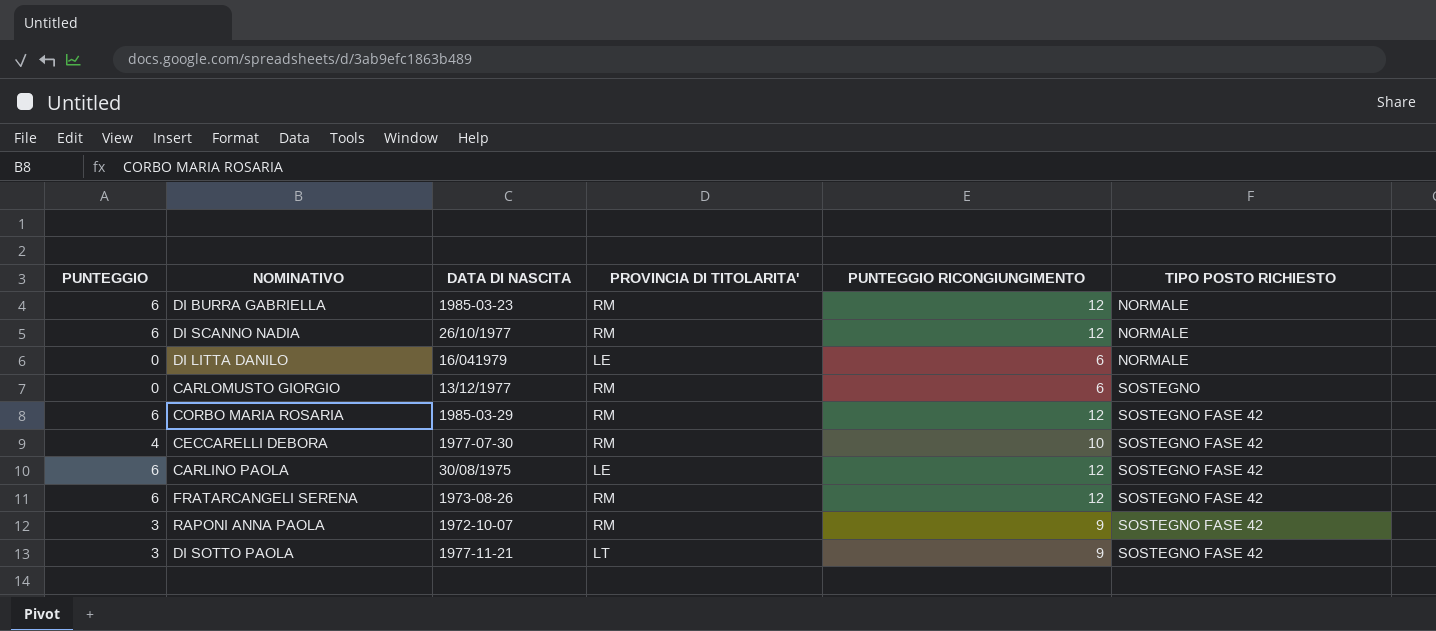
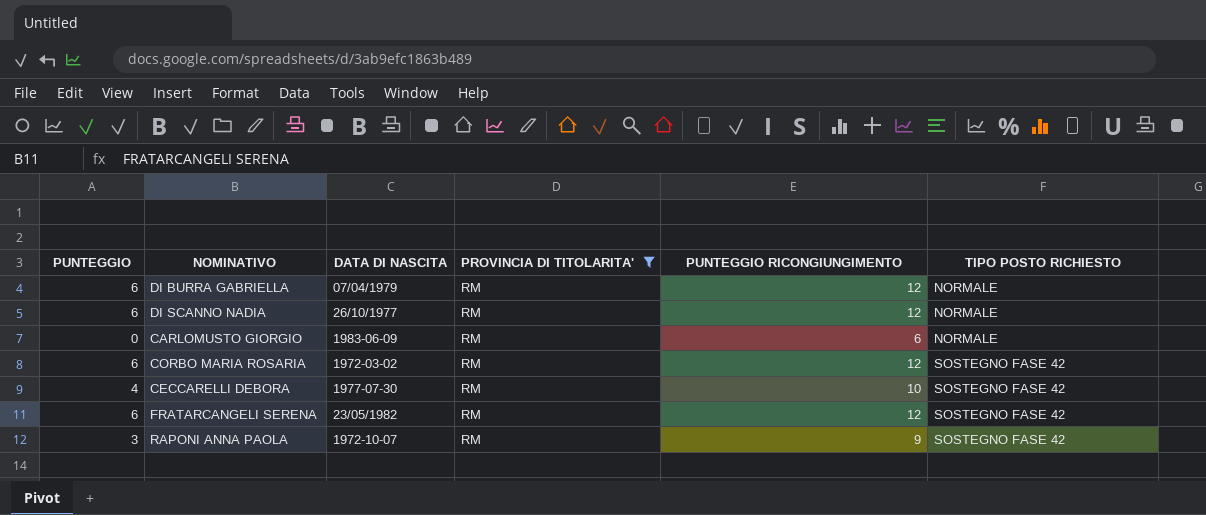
filter: none -> PROVINCIA DI TITOLARITA' = RM
DI BURRA GABRIELLA | DATA DI NASCITA: 1985-03-23 -> 07/04/1979
CARLOMUSTO GIORGIO | DATA DI NASCITA: 13/12/1977 -> 1983-06-09
CARLOMUSTO GIORGIO | TIPO POSTO RICHIESTO: SOSTEGNO -> NORMALE
CORBO MARIA ROSARIA | DATA DI NASCITA: 1985-03-29 -> 1972-03-02
FRATARCANGELI SERENA | DATA DI NASCITA: 1973-08-26 -> 23/05/1982

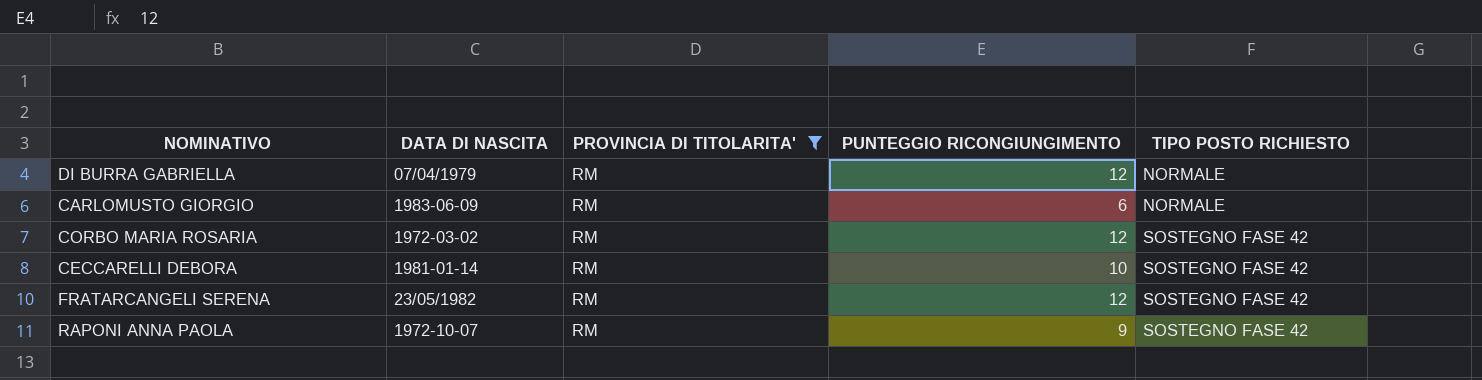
column PUNTEGGIO | position: 1 -> none
row DI SCANNO NADIA: 6 | 26/10/1977 | RM | 12 | NORMALE -> none
CECCARELLI DEBORA | DATA DI NASCITA: 1977-07-30 -> 1981-01-14

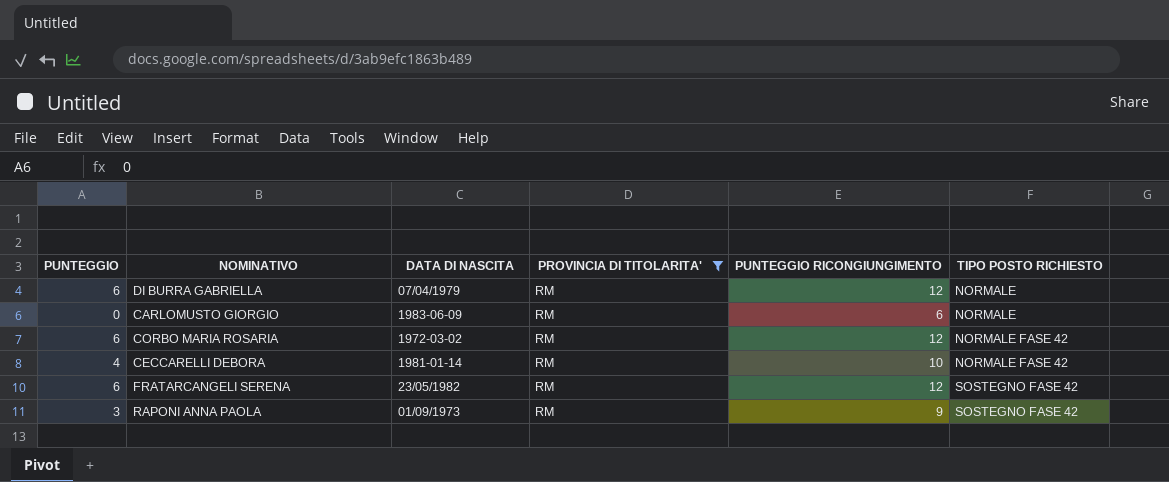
column PUNTEGGIO | position: none -> 1
CORBO MARIA ROSARIA | TIPO POSTO RICHIESTO: SOSTEGNO FASE 42 -> NORMALE FASE 42
CECCARELLI DEBORA | TIPO POSTO RICHIESTO: SOSTEGNO FASE 42 -> NORMALE FASE 42
RAPONI ANNA PAOLA | DATA DI NASCITA: 1972-10-07 -> 01/09/1973

